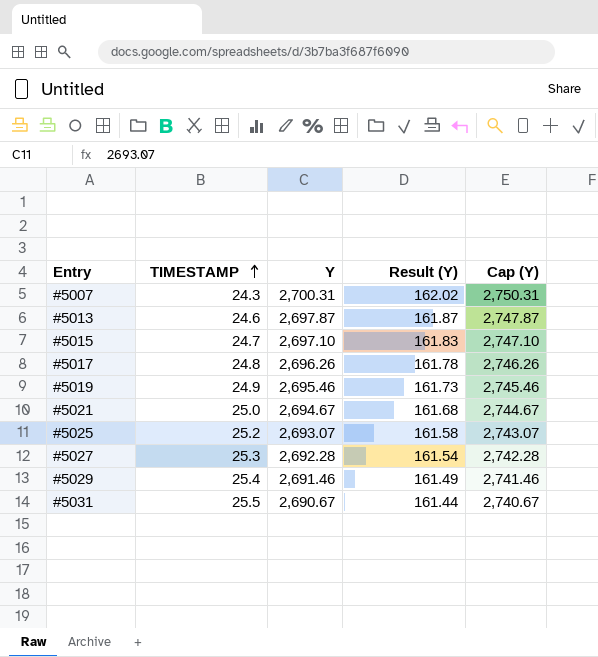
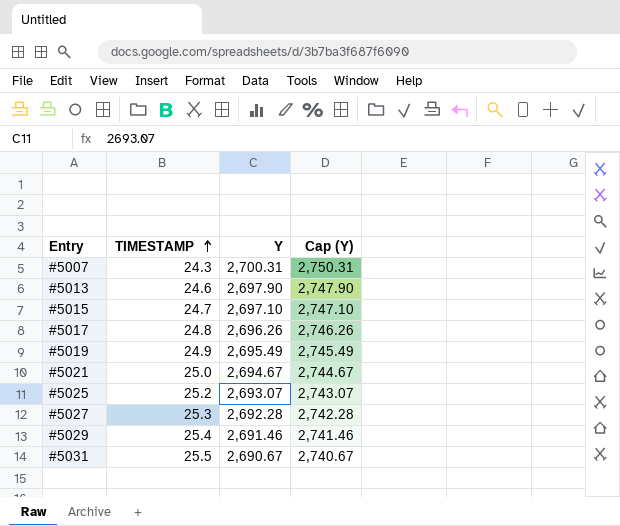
column Result (Y) | formula: [Y] * 0.06 -> none
#5013 | Y: 2,697.87 -> 2,697.90
#5013 | Cap (Y): 2,747.87 -> 2,747.90
#5019 | Y: 2,695.46 -> 2,695.49
#5019 | Cap (Y): 2,745.46 -> 2,745.49

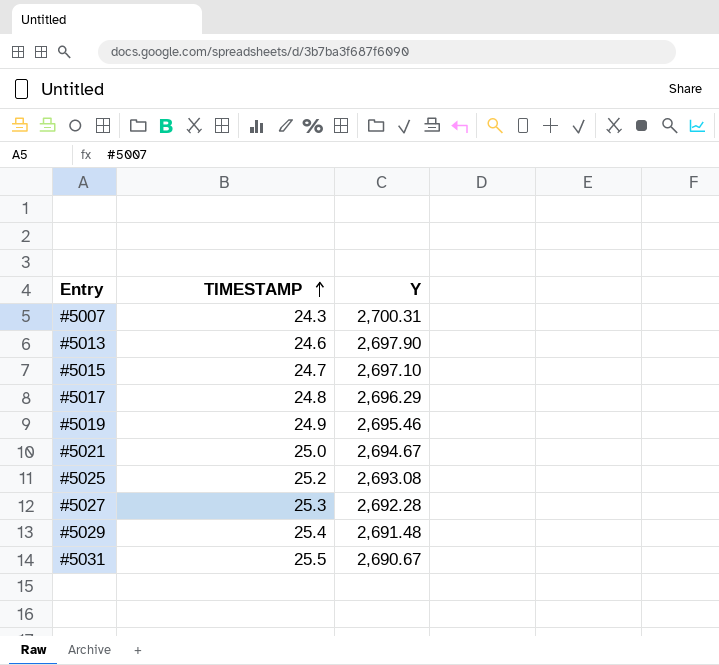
column Cap (Y) | formula: [Y] + 50 -> none
#5017 | Y: 2,696.26 -> 2,696.29
#5019 | Y: 2,695.49 -> 2,695.46
#5025 | Y: 2,693.07 -> 2,693.08
#5029 | Y: 2,691.46 -> 2,691.48

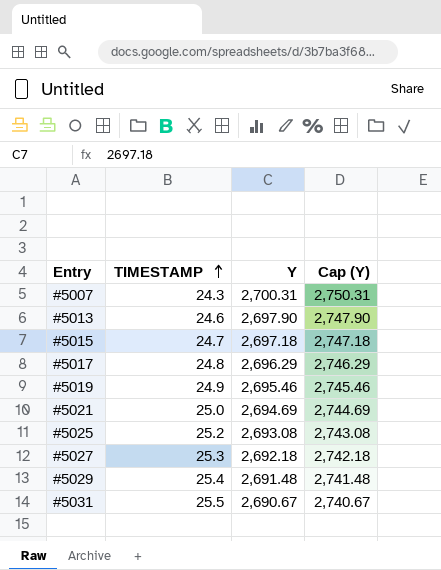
column Cap (Y) | formula: none -> [Y] + 50
#5015 | Y: 2,697.10 -> 2,697.18
#5021 | Y: 2,694.67 -> 2,694.69
#5027 | Y: 2,692.28 -> 2,692.18

